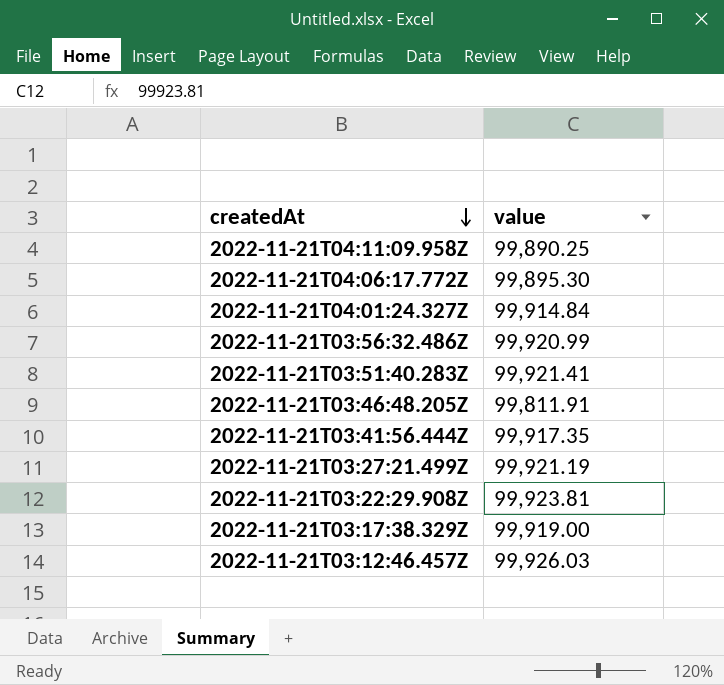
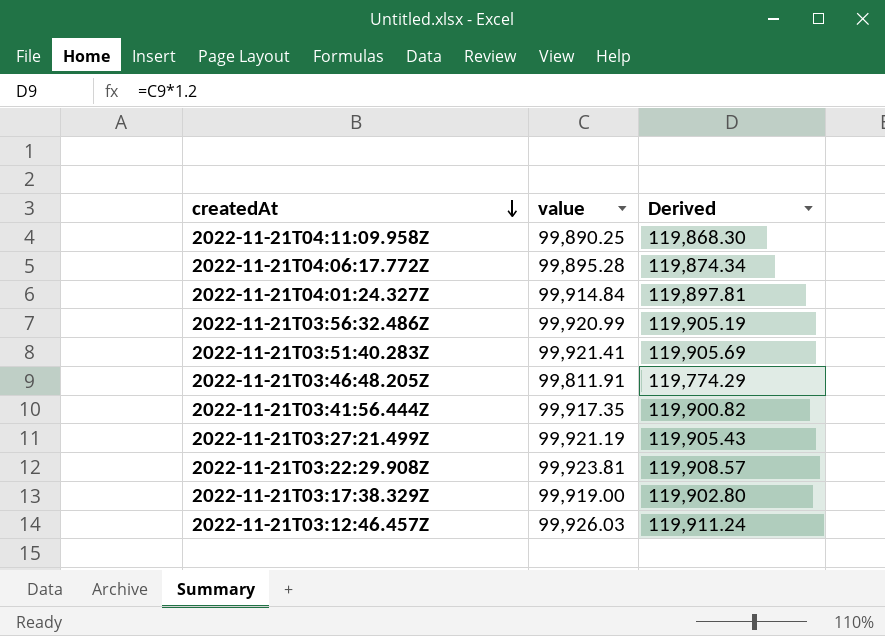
column Derived | formula: none -> [value] * 1.2
2022-11-21T04:06:17.772Z | value: 99,895.30 -> 99,895.28

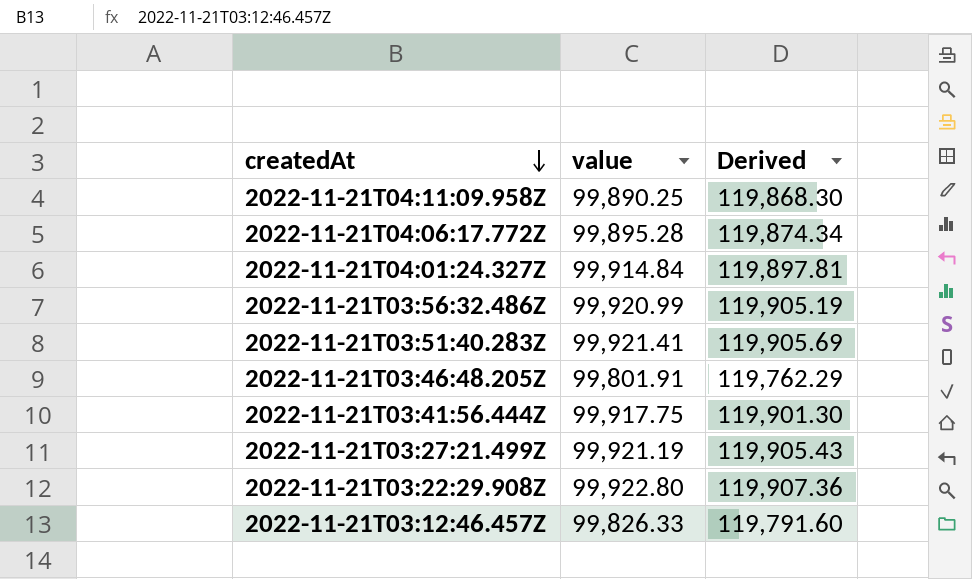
row 2022-11-21T03:17:38.329Z: 99,919.00 | 119,902.80 -> none
2022-11-21T03:46:48.205Z | value: 99,811.91 -> 99,801.91
2022-11-21T03:46:48.205Z | Derived: 119,774.29 -> 119,762.29
2022-11-21T03:41:56.444Z | value: 99,917.35 -> 99,917.75
2022-11-21T03:41:56.444Z | Derived: 119,900.82 -> 119,901.30
2022-11-21T03:22:29.908Z | value: 99,923.81 -> 99,922.80
2022-11-21T03:22:29.908Z | Derived: 119,908.57 -> 119,907.36
2022-11-21T03:12:46.457Z | value: 99,926.03 -> 99,826.33
2022-11-21T03:12:46.457Z | Derived: 119,911.24 -> 119,791.60

